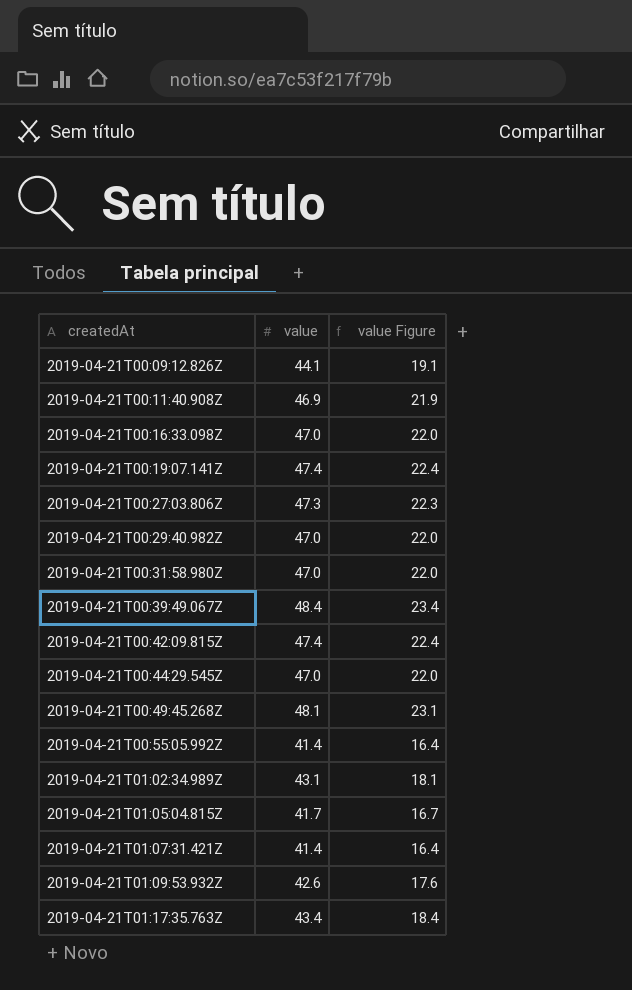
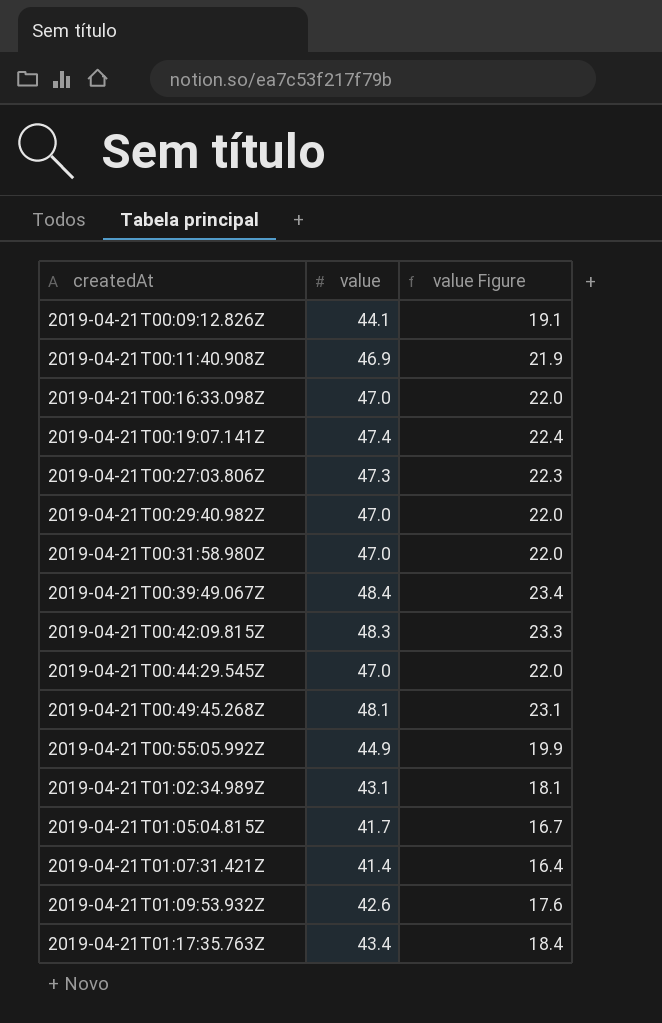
2019-04-21T00:42:09.815Z | value: 47.4 -> 48.3
2019-04-21T00:42:09.815Z | value Figure: 22.4 -> 23.3
2019-04-21T00:55:05.992Z | value: 41.4 -> 44.9
2019-04-21T00:55:05.992Z | value Figure: 16.4 -> 19.9

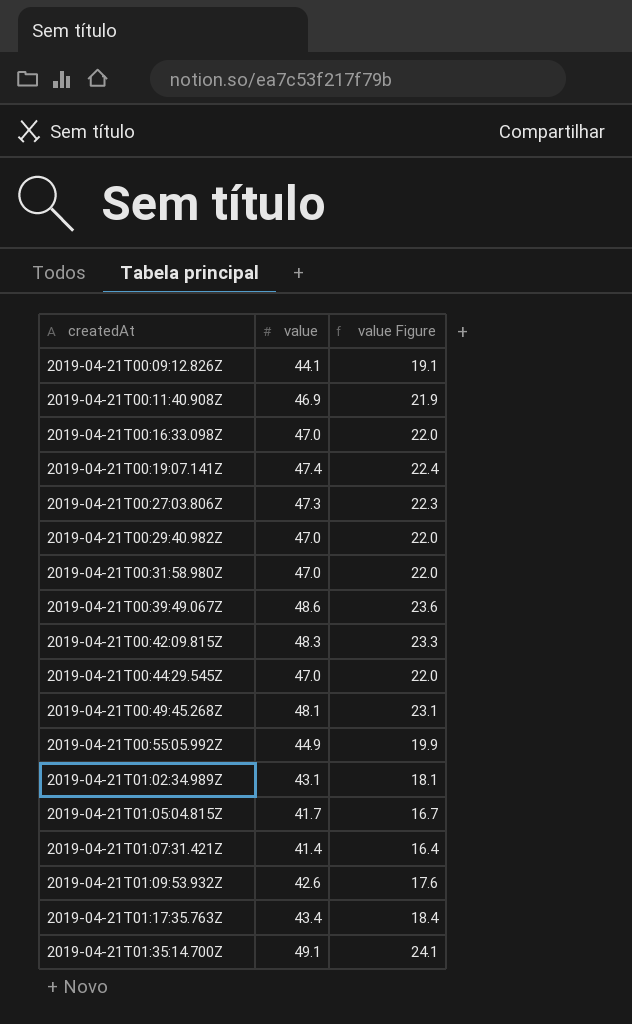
2019-04-21T00:39:49.067Z | value: 48.4 -> 48.6
2019-04-21T00:39:49.067Z | value Figure: 23.4 -> 23.6
row 2019-04-21T01:35:14.700Z: none -> 49.1 | 24.1

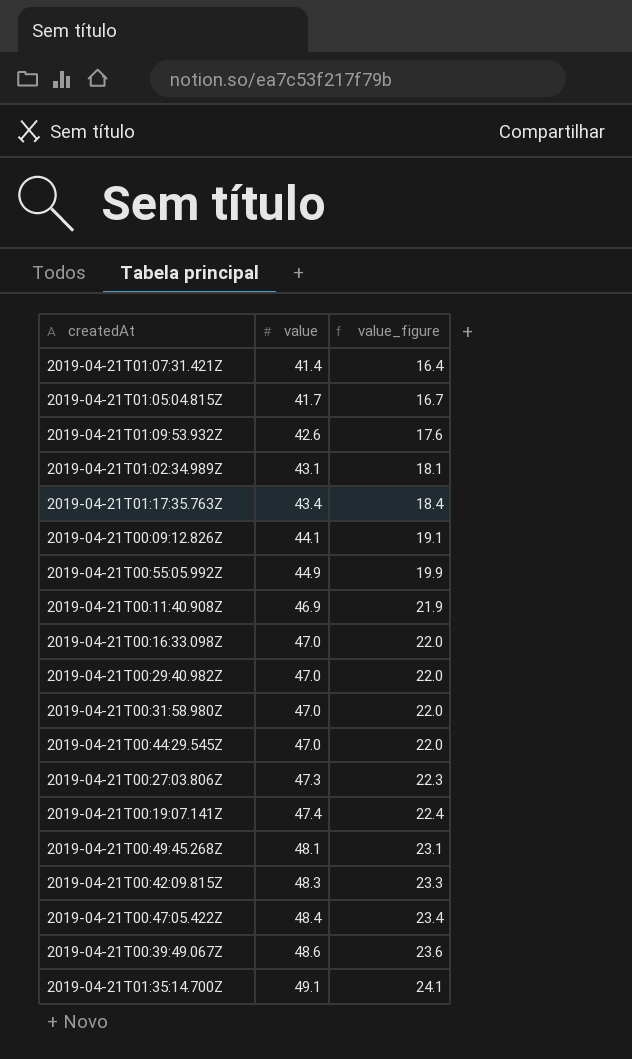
row order: createdAt ascending -> value ascending
column name: value Figure -> value_figure
row 2019-04-21T00:47:05.422Z: none -> 48.4 | 23.4

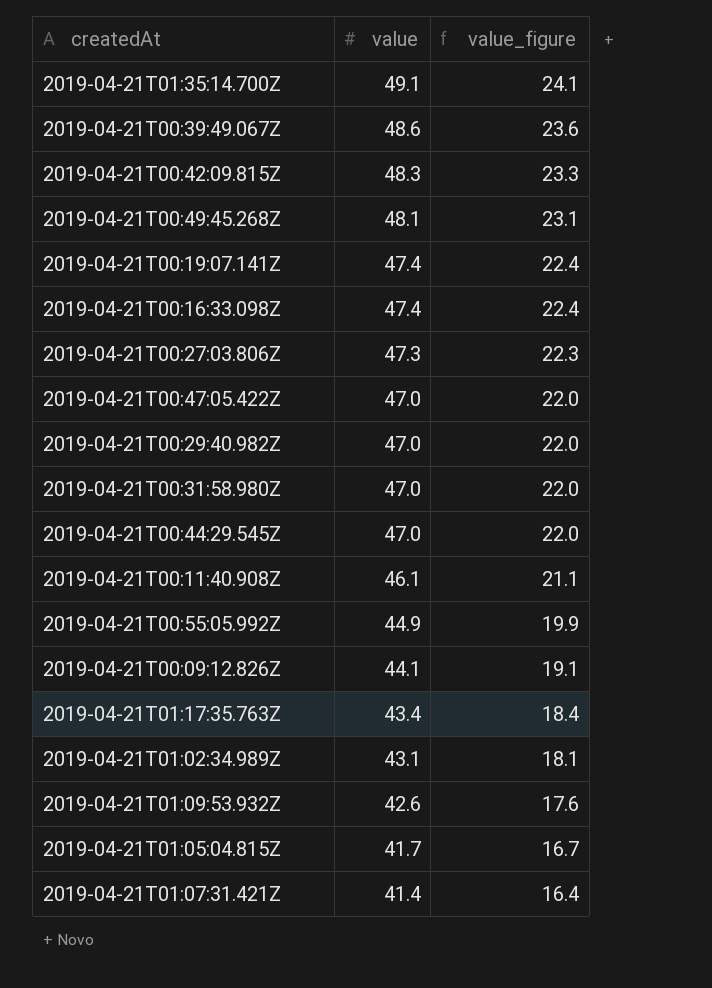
row order: value ascending -> value descending
2019-04-21T00:16:33.098Z | value: 47.0 -> 47.4
2019-04-21T00:16:33.098Z | value_figure: 22.0 -> 22.4
2019-04-21T00:47:05.422Z | value: 48.4 -> 47.0
2019-04-21T00:47:05.422Z | value_figure: 23.4 -> 22.0
2019-04-21T00:11:40.908Z | value: 46.9 -> 46.1
2019-04-21T00:11:40.908Z | value_figure: 21.9 -> 21.1

